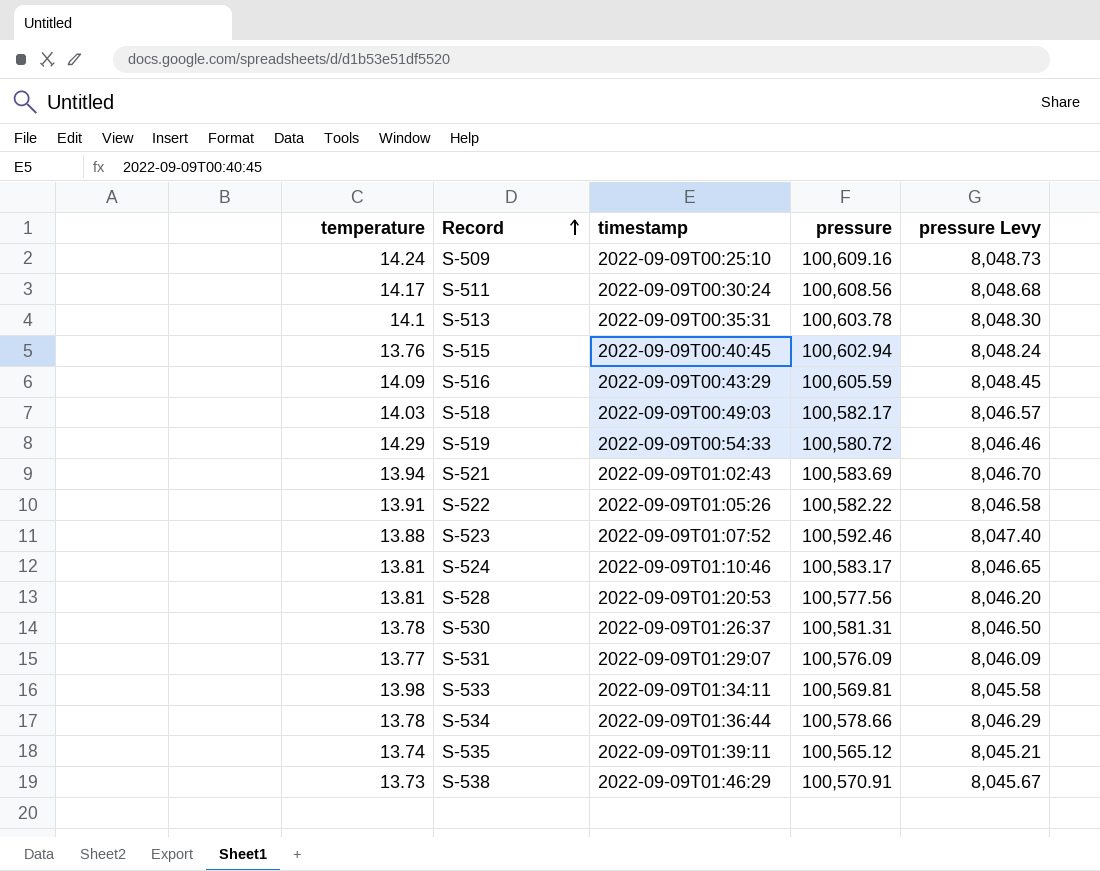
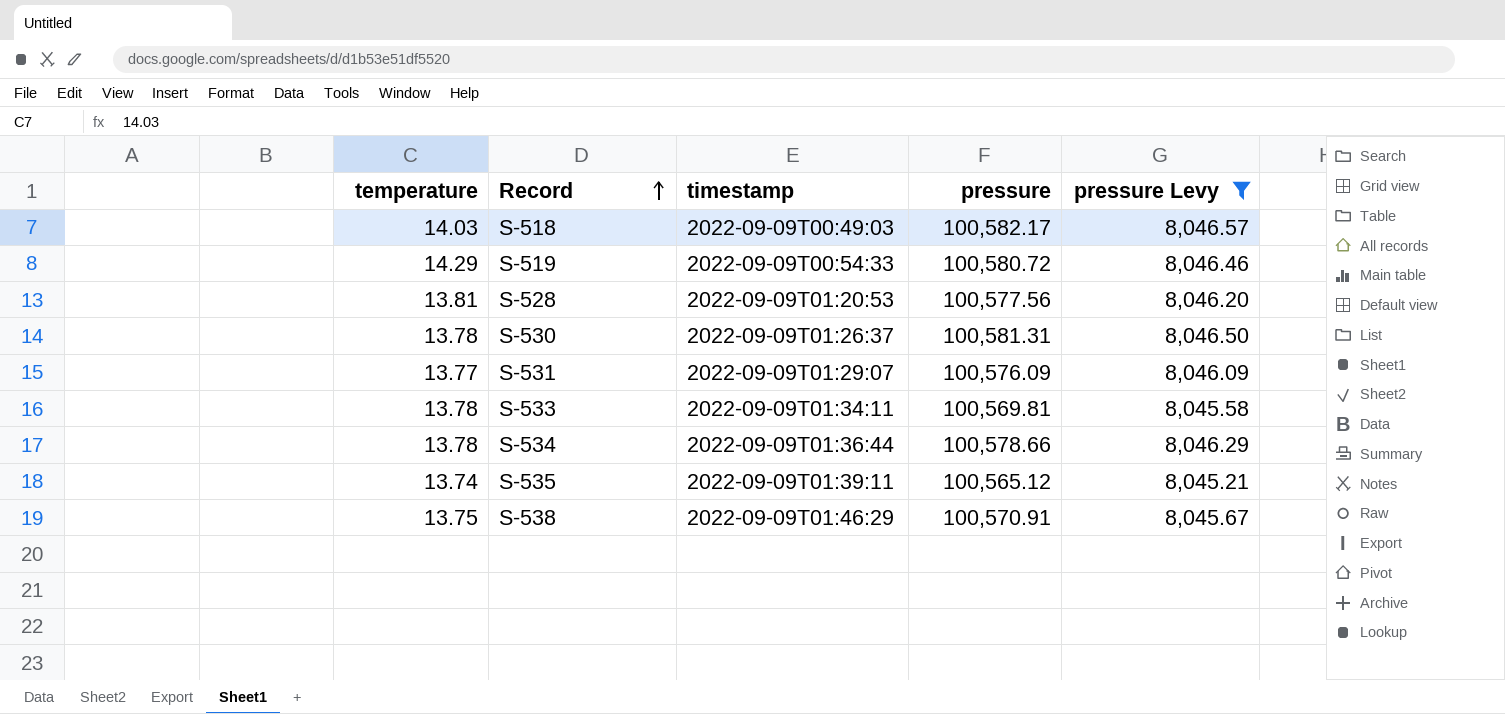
filter: none -> pressure Levy <= 8,046.57
S-533 | temperature: 13.98 -> 13.78
S-538 | temperature: 13.73 -> 13.75

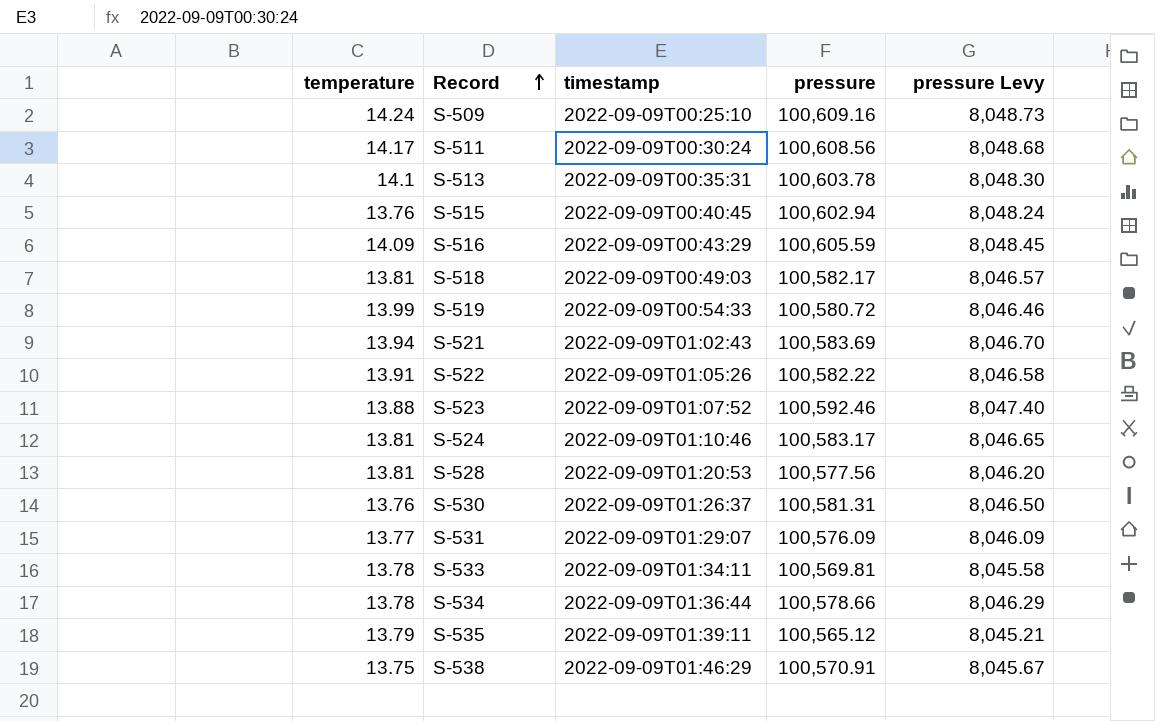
filter: pressure Levy <= 8,046.57 -> none
S-518 | temperature: 14.03 -> 13.81
S-519 | temperature: 14.29 -> 13.99
S-530 | temperature: 13.78 -> 13.76
S-535 | temperature: 13.74 -> 13.79

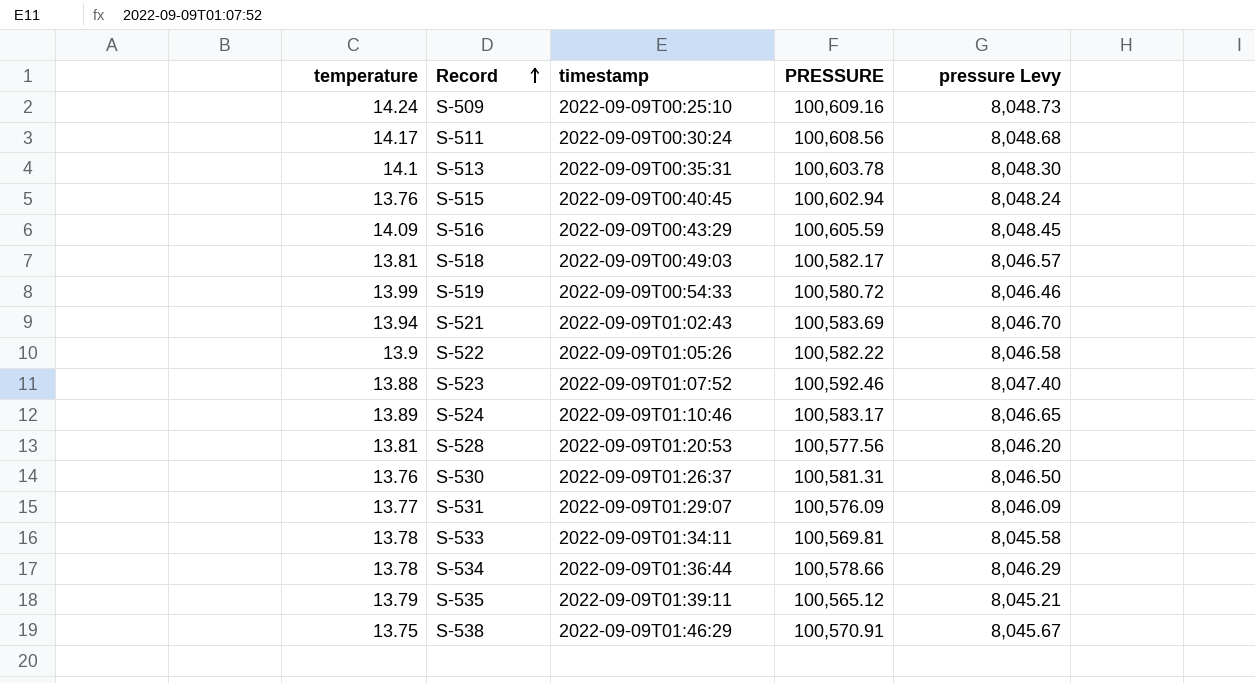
column name: pressure -> PRESSURE
S-522 | temperature: 13.91 -> 13.9
S-524 | temperature: 13.81 -> 13.89

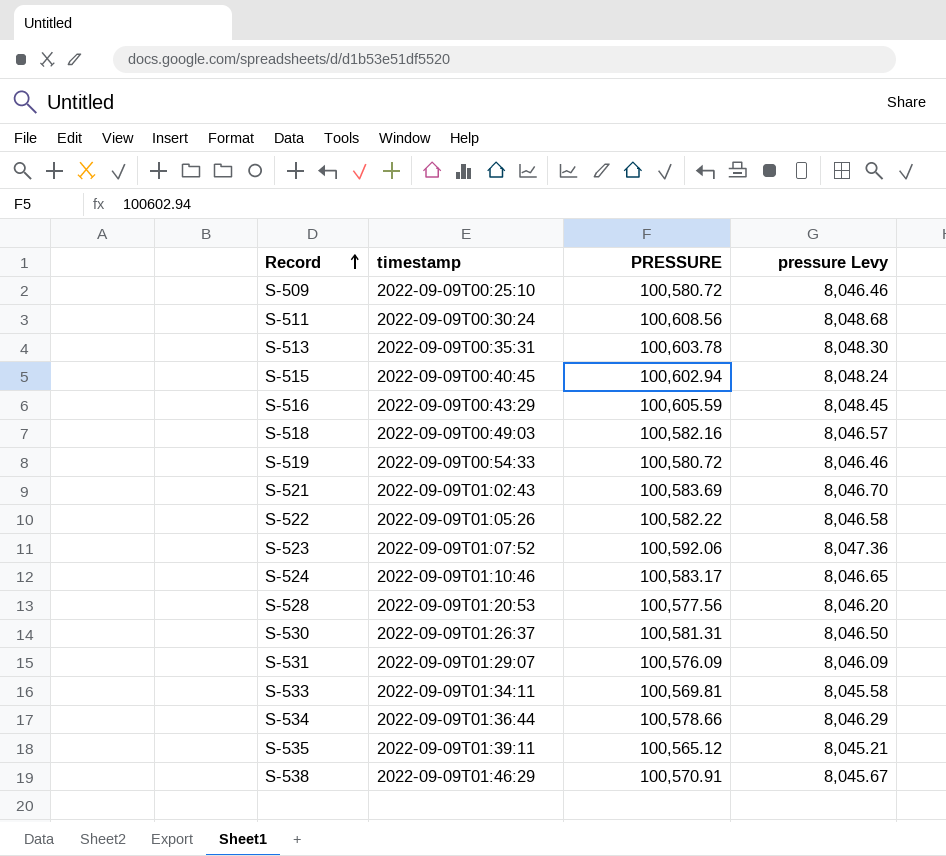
column temperature | position: 1 -> none
S-509 | PRESSURE: 100,609.16 -> 100,580.72
S-509 | pressure Levy: 8,048.73 -> 8,046.46
S-518 | PRESSURE: 100,582.17 -> 100,582.16
S-523 | PRESSURE: 100,592.46 -> 100,592.06
S-523 | pressure Levy: 8,047.40 -> 8,047.36

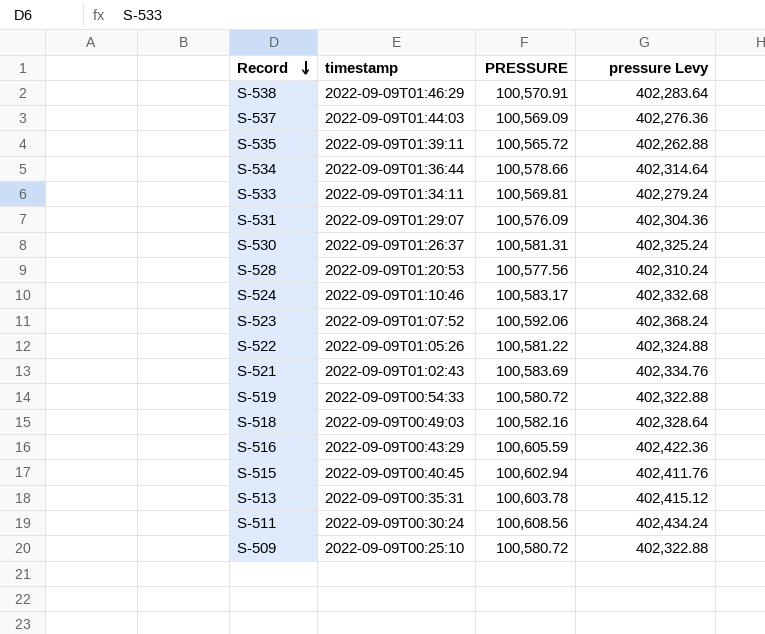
row order: Record ascending -> Record descending
column pressure Levy | formula: [PRESSURE] * 0.08 -> [PRESSURE] * 4
row S-537: none -> 2022-09-09T01:44:03 | 100,569.09 | 402,276.36
S-535 | PRESSURE: 100,565.12 -> 100,565.72
S-522 | PRESSURE: 100,582.22 -> 100,581.22

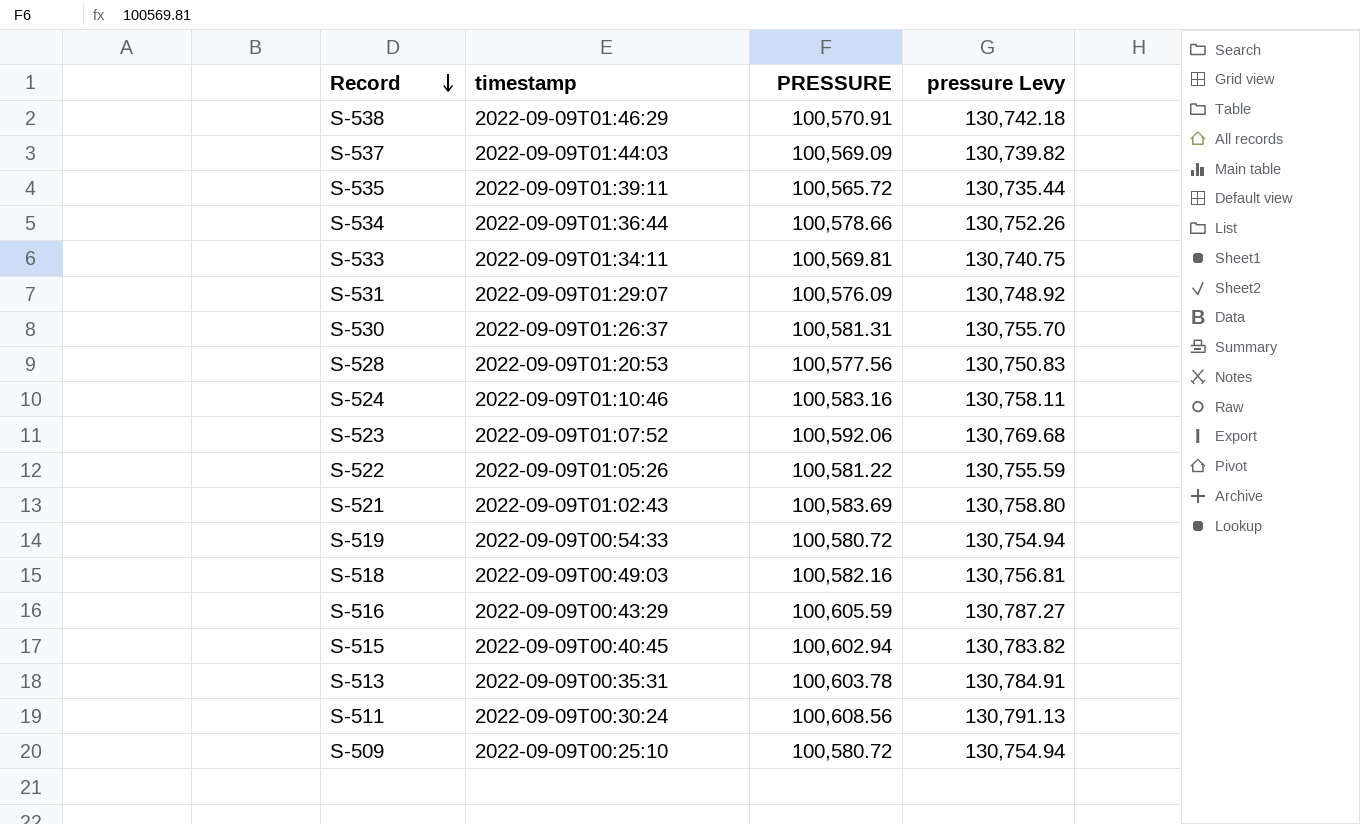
column pressure Levy | formula: [PRESSURE] * 4 -> [PRESSURE] * 1.3
S-524 | PRESSURE: 100,583.17 -> 100,583.16

